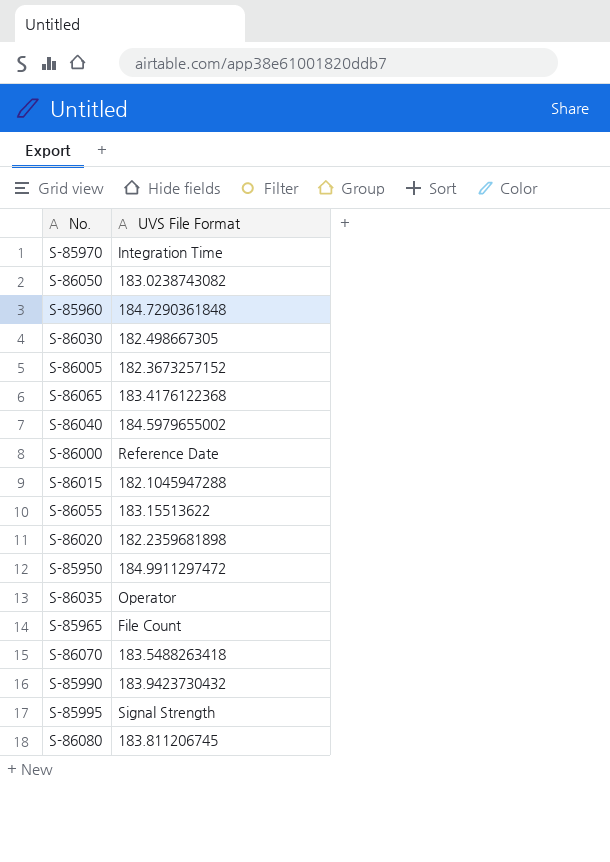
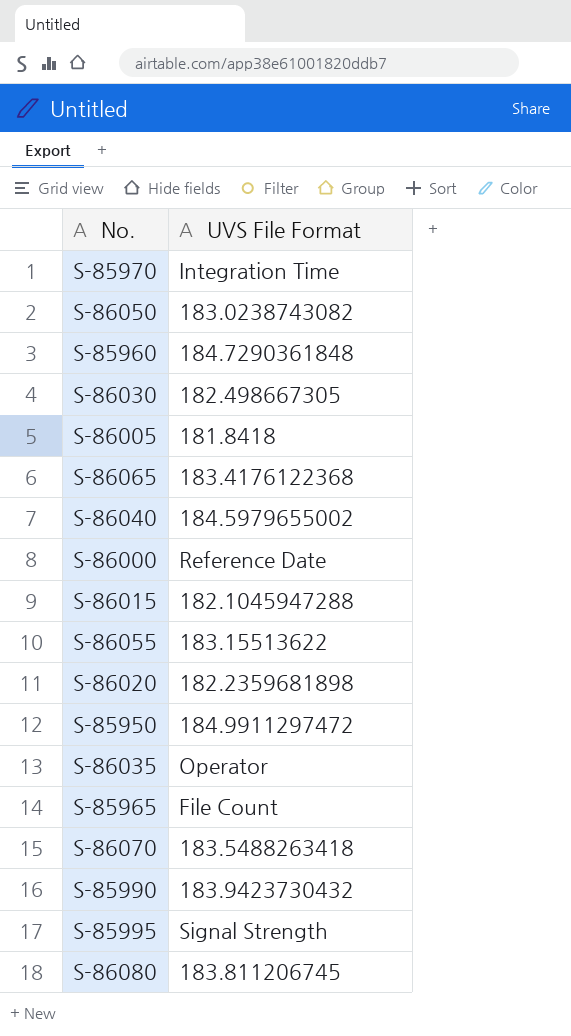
S-86005 | UVS File Format: 182.3673257152 -> 181.8418

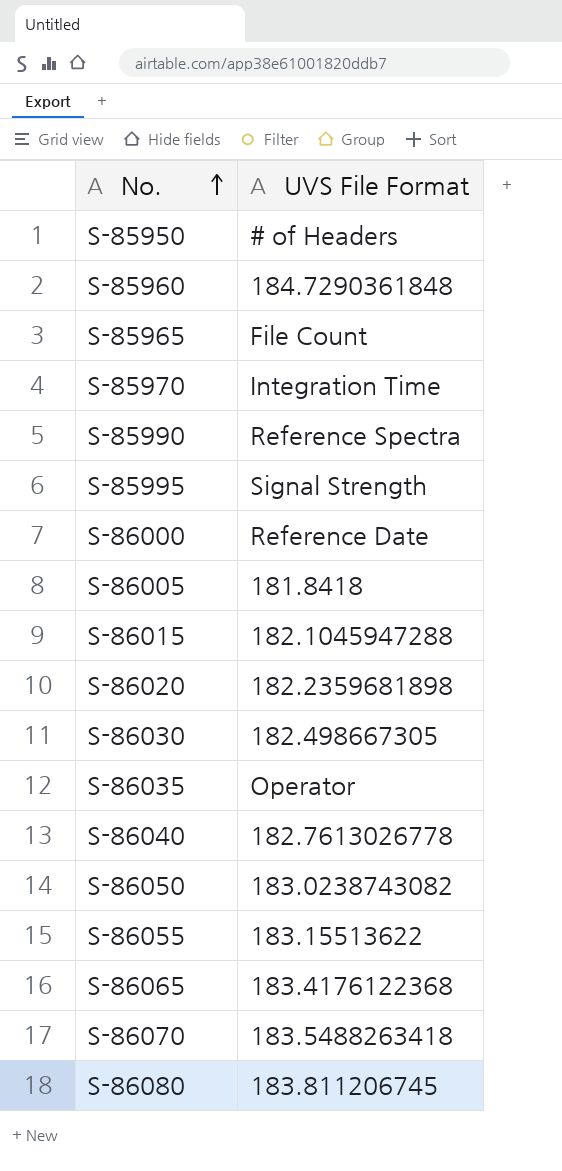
row order: none -> No. ascending
S-85950 | UVS File Format: 184.9911297472 -> # of Headers
S-85990 | UVS File Format: 183.9423730432 -> Reference Spectra
S-86040 | UVS File Format: 184.5979655002 -> 182.7613026778

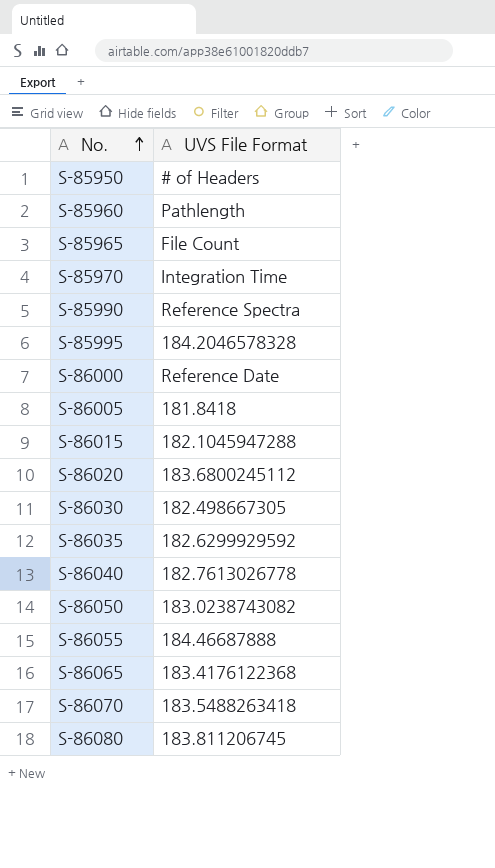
S-85960 | UVS File Format: 184.7290361848 -> Pathlength
S-85995 | UVS File Format: Signal Strength -> 184.2046578328
S-86020 | UVS File Format: 182.2359681898 -> 183.6800245112
S-86035 | UVS File Format: Operator -> 182.6299929592
S-86055 | UVS File Format: 183.15513622 -> 184.46687888

